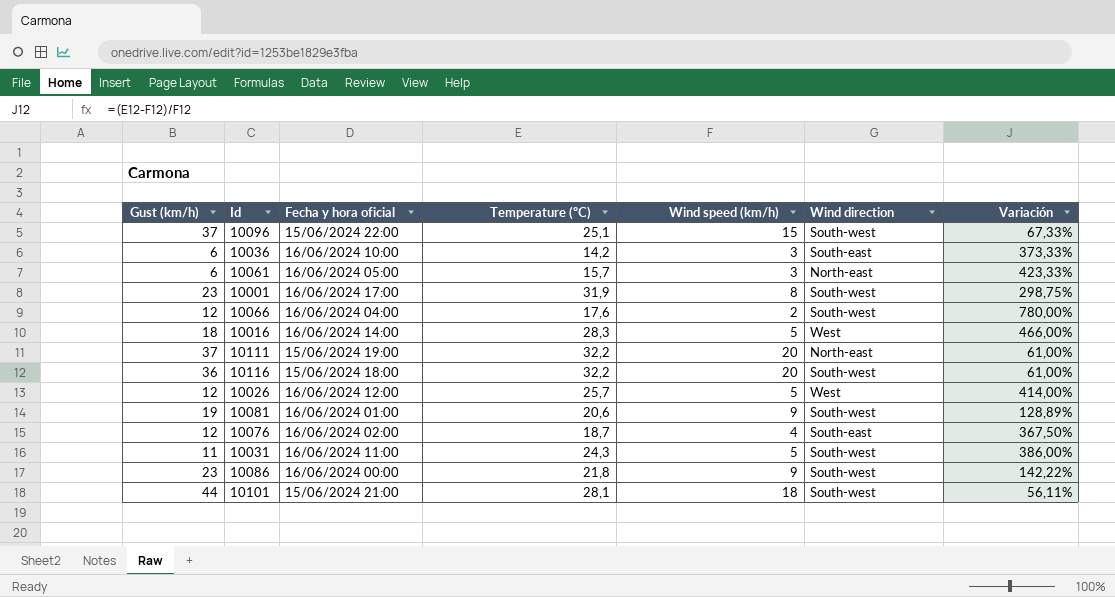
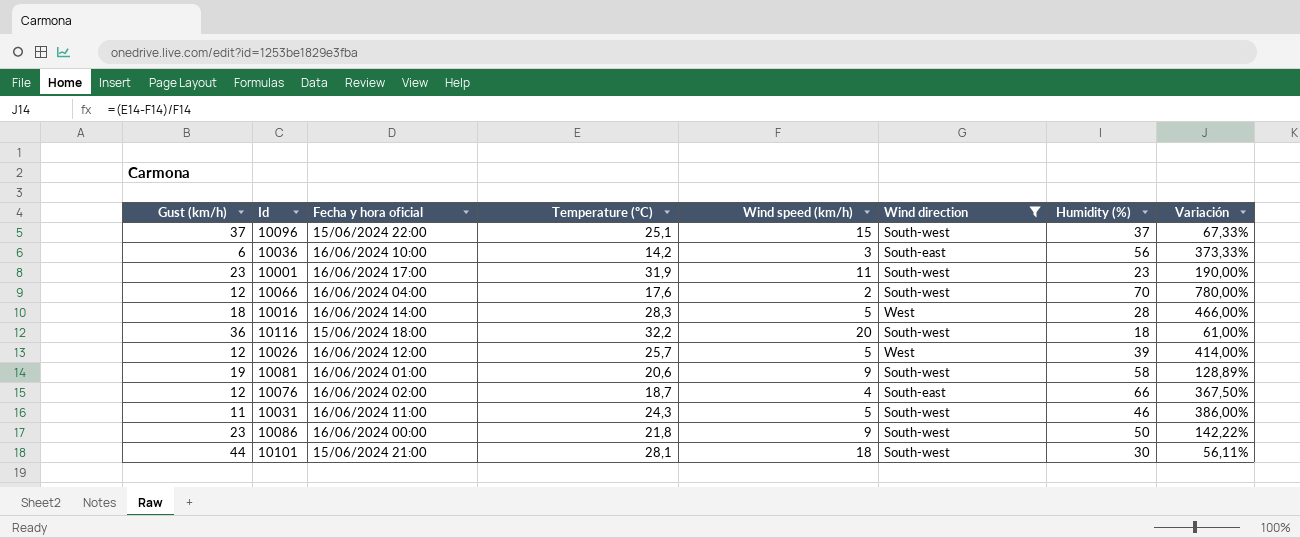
filter: none -> Wind direction != North-east
column Humidity (%) | position: none -> 7
10001 | Wind speed (km/h): 8 -> 11
10001 | Variación: 298,75% -> 190,00%

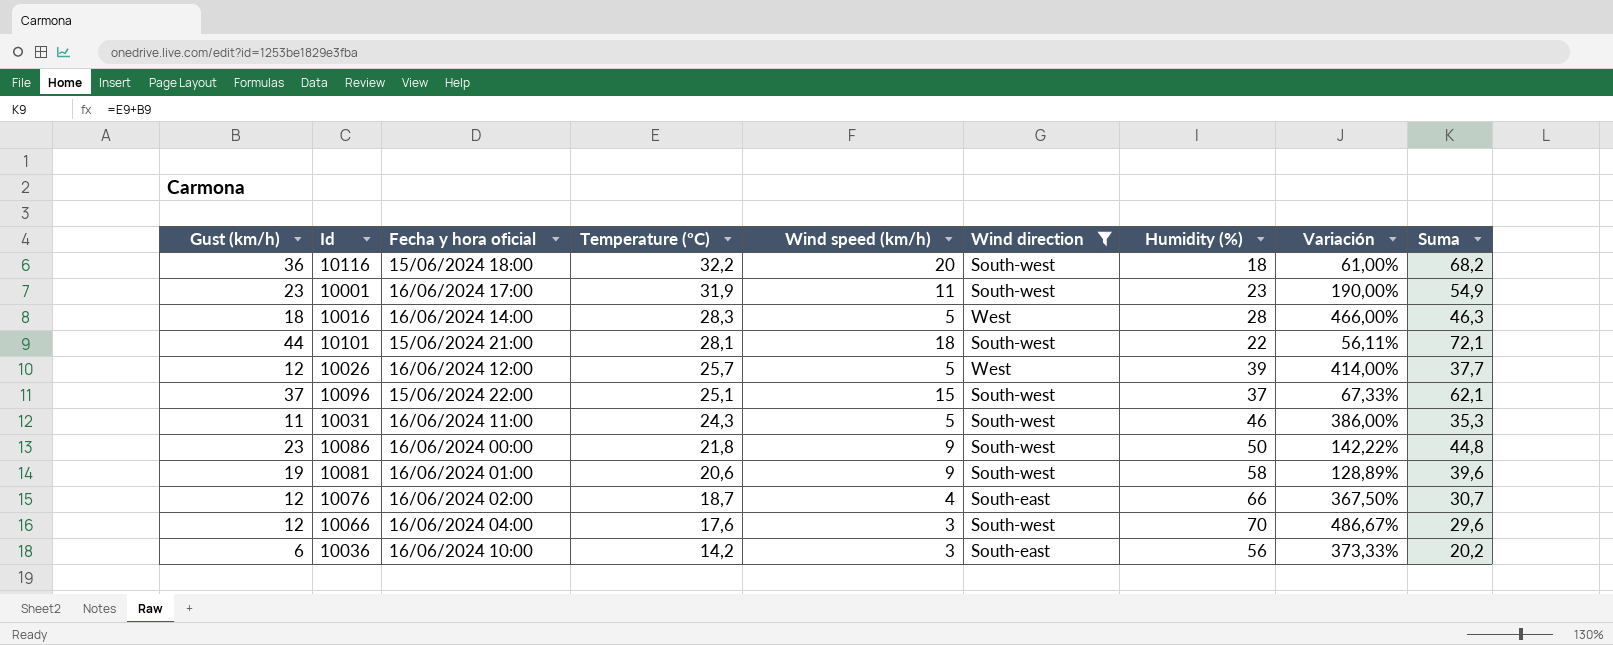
row order: none -> Temperature (ºC) descending
column Suma | formula: none -> [Gust (km/h)] + [Temperature (ºC)]
10101 | Humidity (%): 30 -> 22
10066 | Wind speed (km/h): 2 -> 3
10066 | Variación: 780,00% -> 486,67%

